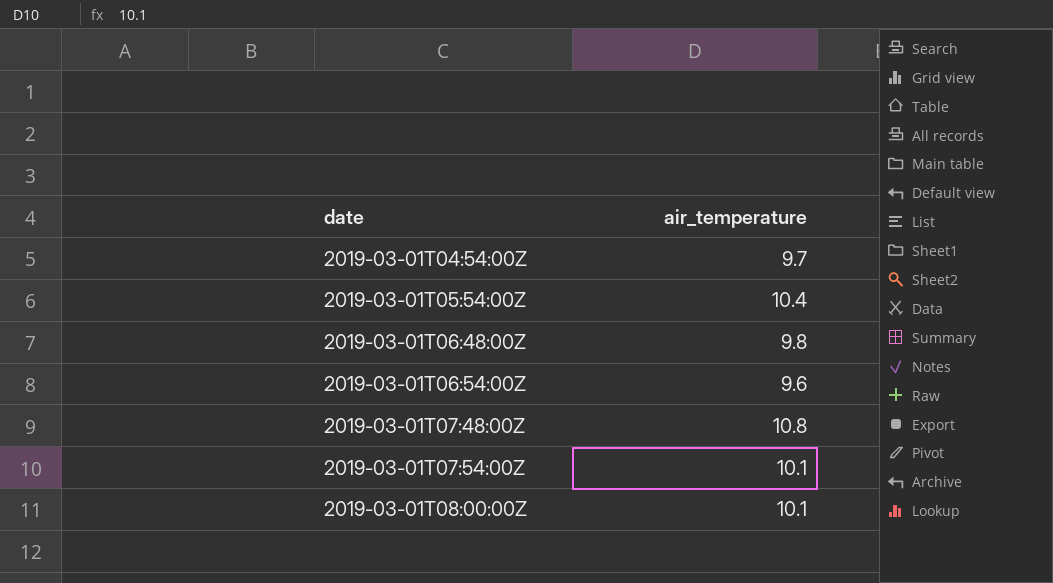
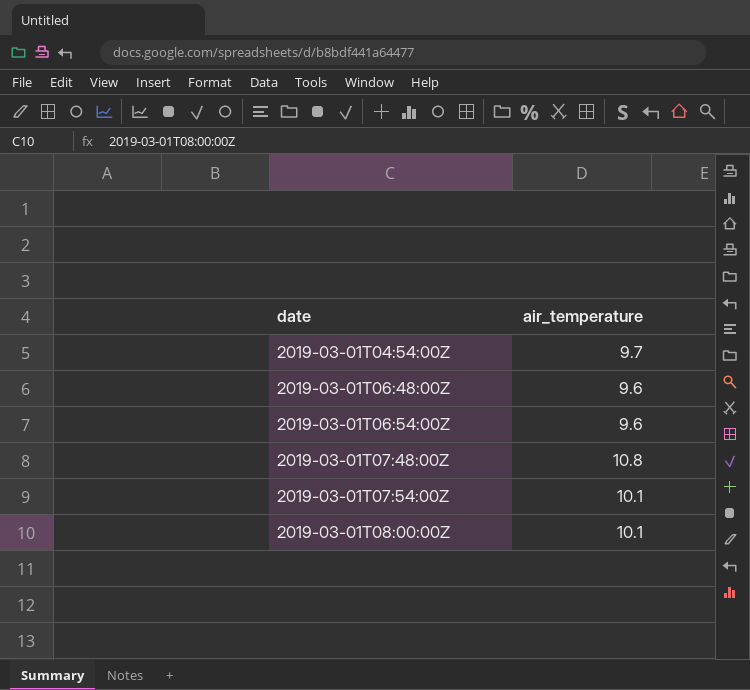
row 2019-03-01T05:54:00Z: 10.4 -> none
2019-03-01T06:48:00Z | air_temperature: 9.8 -> 9.6

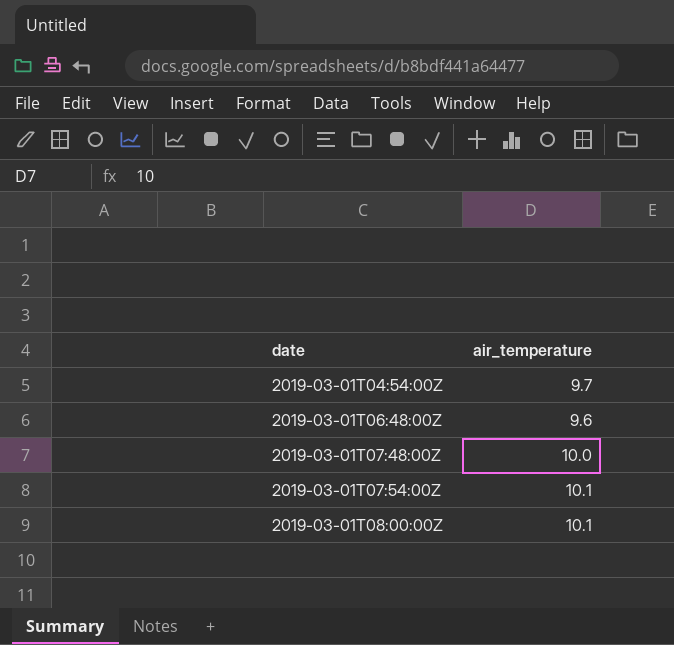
row 2019-03-01T06:54:00Z: 9.6 -> none
2019-03-01T07:48:00Z | air_temperature: 10.8 -> 10.0

